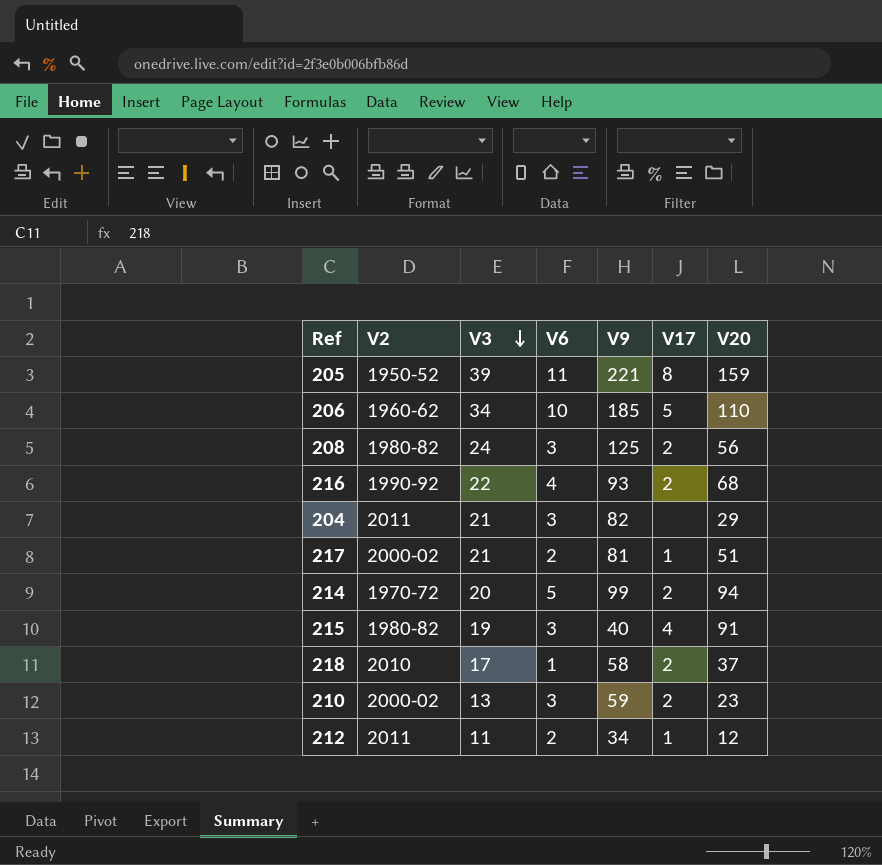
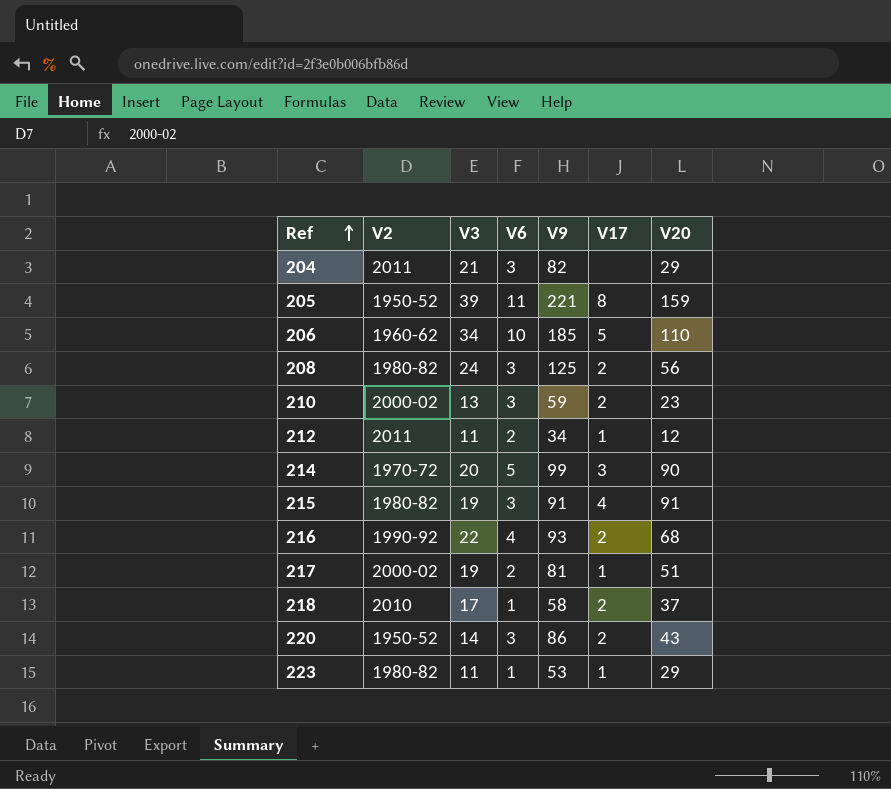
row order: V3 descending -> Ref ascending
214 | V17: 2 -> 3
214 | V20: 94 -> 90
215 | V9: 40 -> 91
217 | V3: 21 -> 19
row 220: none -> 1950-52 | 14 | 3 | 86 | 2 | 43
row 223: none -> 1980-82 | 11 | 1 | 53 | 1 | 29

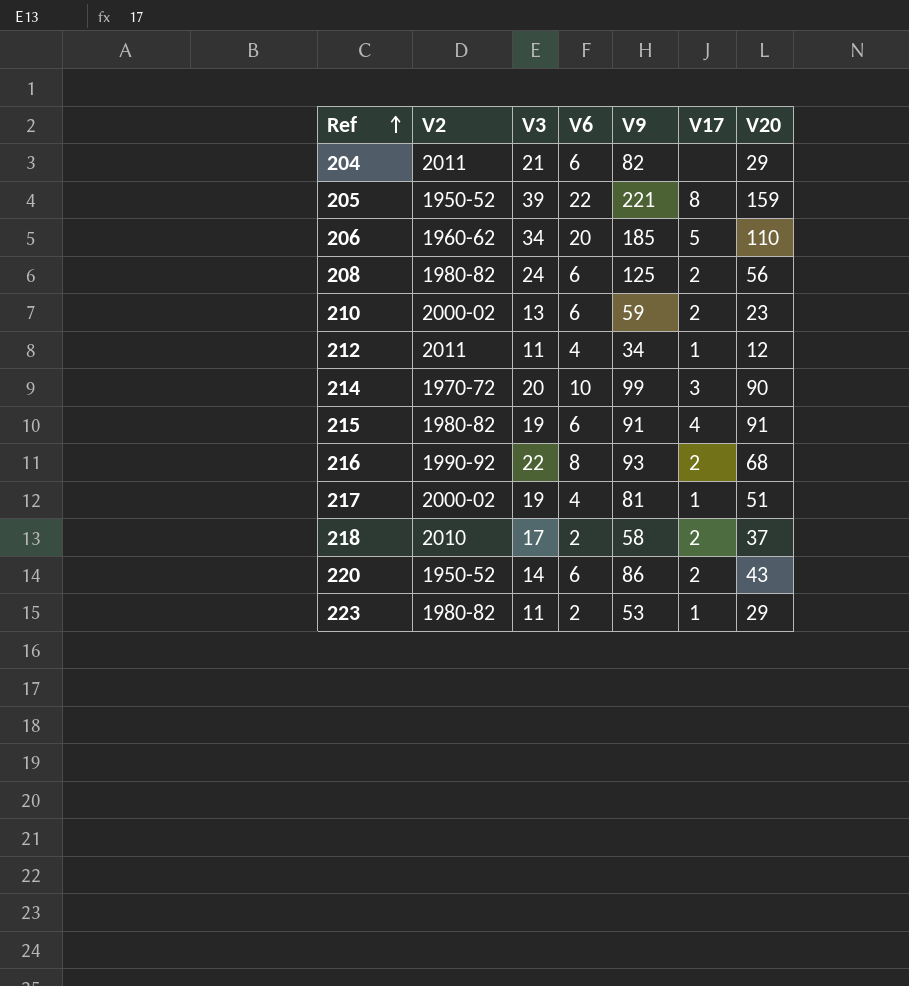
204 | V6: 3 -> 6
205 | V6: 11 -> 22
206 | V6: 10 -> 20
208 | V6: 3 -> 6
210 | V6: 3 -> 6
212 | V6: 2 -> 4
214 | V6: 5 -> 10
215 | V6: 3 -> 6
216 | V6: 4 -> 8
217 | V6: 2 -> 4
218 | V6: 1 -> 2
220 | V6: 3 -> 6
223 | V6: 1 -> 2

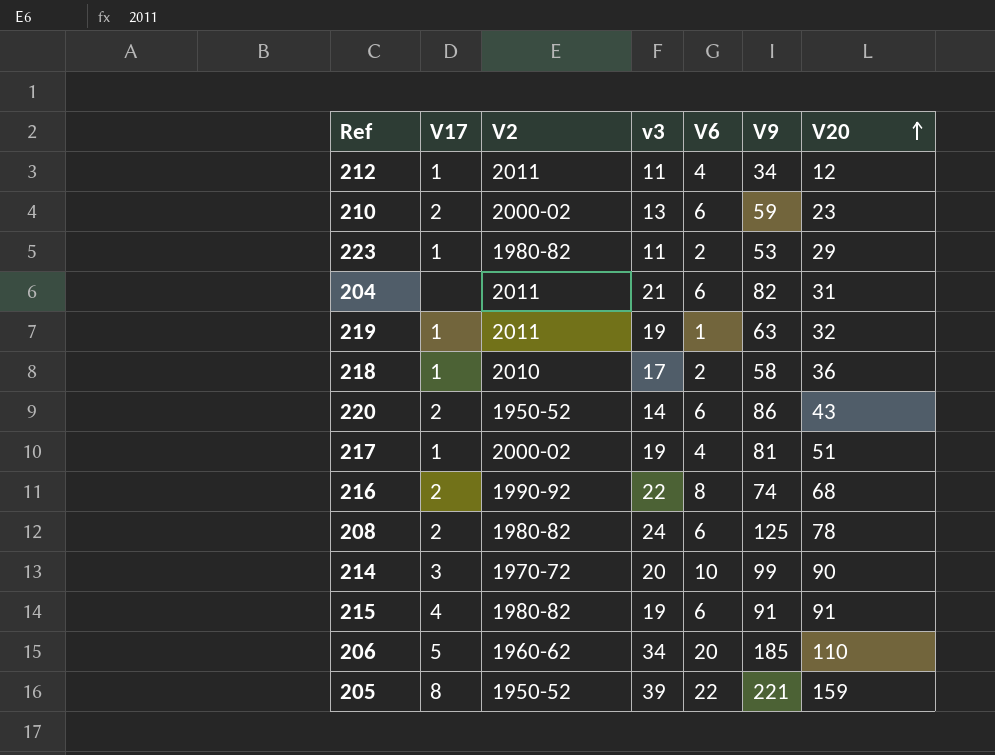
row order: Ref ascending -> V20 ascending
column V17 | position: 6 -> 2
column name: V3 -> v3
204 | V20: 29 -> 31
row 219: none -> 1 | 2011 | 19 | 1 | 63 | 32
218 | V17: 2 -> 1
218 | V20: 37 -> 36
216 | V9: 93 -> 74
208 | V20: 56 -> 78

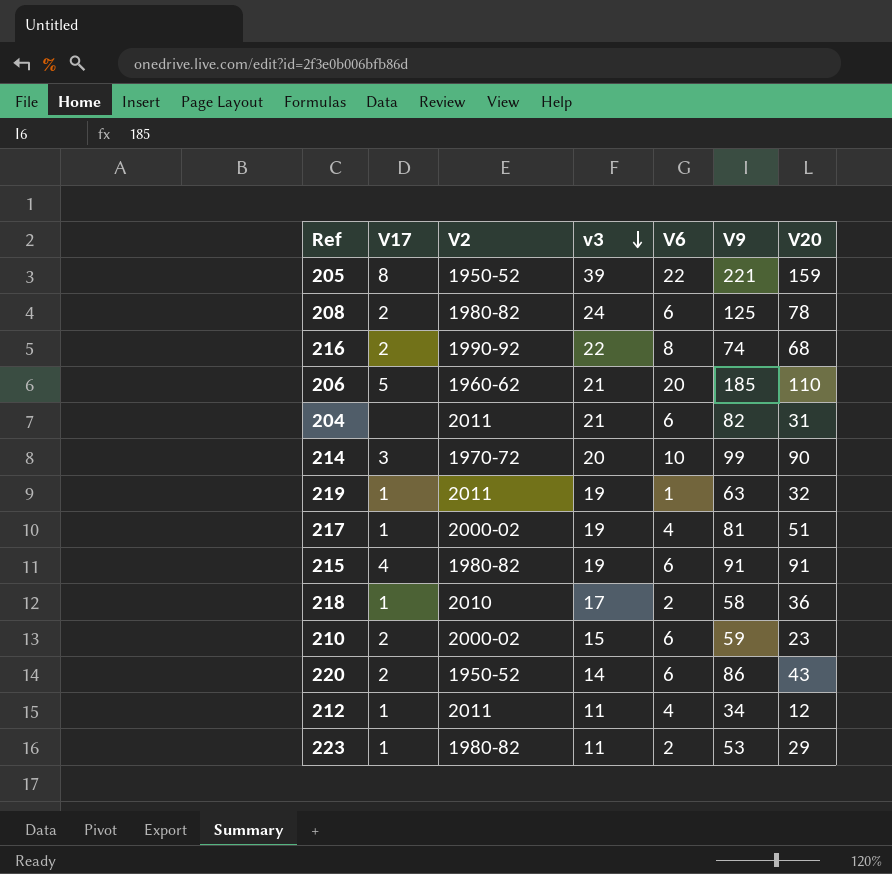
row order: V20 ascending -> v3 descending
206 | v3: 34 -> 21
210 | v3: 13 -> 15

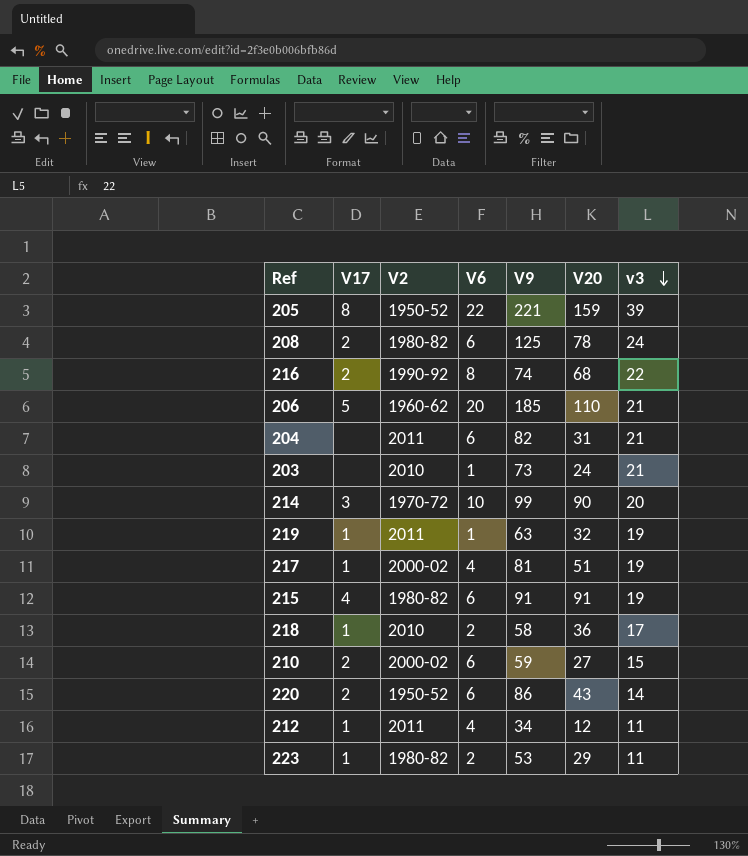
column v3 | position: 4 -> 7
row 203: none -> none | 2010 | 1 | 73 | 24 | 21
210 | V20: 23 -> 27

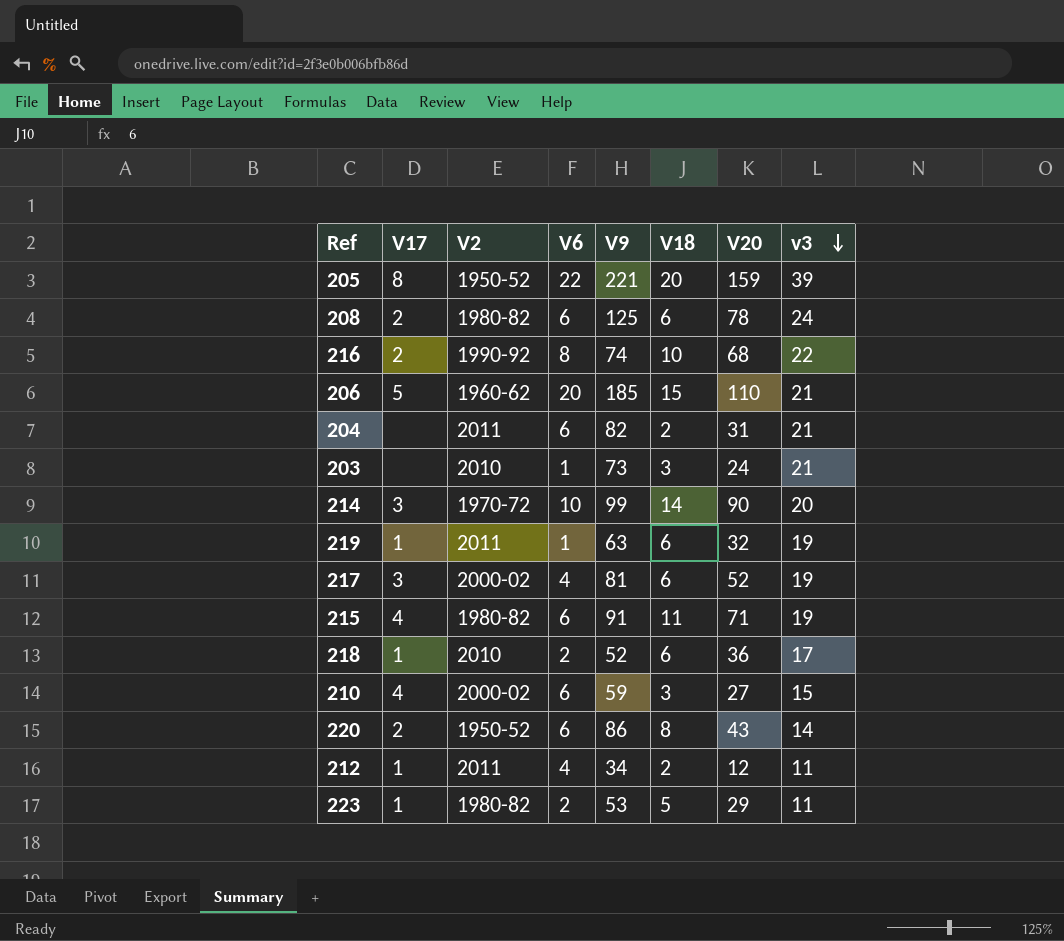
column V18 | position: none -> 6
217 | V17: 1 -> 3
217 | V20: 51 -> 52
215 | V20: 91 -> 71
218 | V9: 58 -> 52
210 | V17: 2 -> 4

